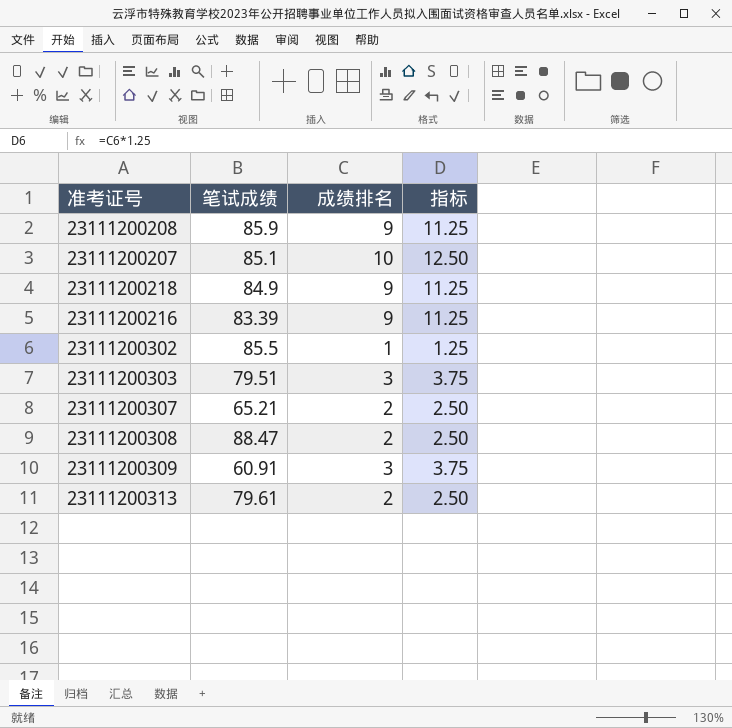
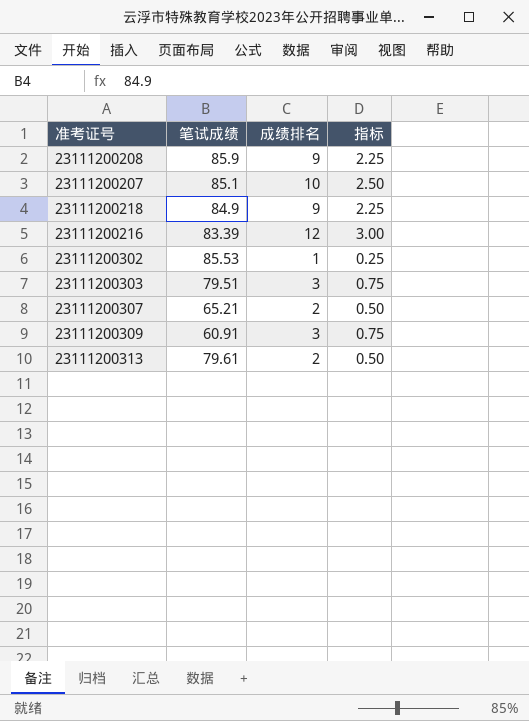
column 指标 | formula: [成绩排名] * 1.25 -> [成绩排名] * 0.25
row 23111200308: 88.47 | 2 | 2.50 -> none
23111200216 | 成绩排名: 9 -> 12
23111200302 | 笔试成绩: 85.5 -> 85.53

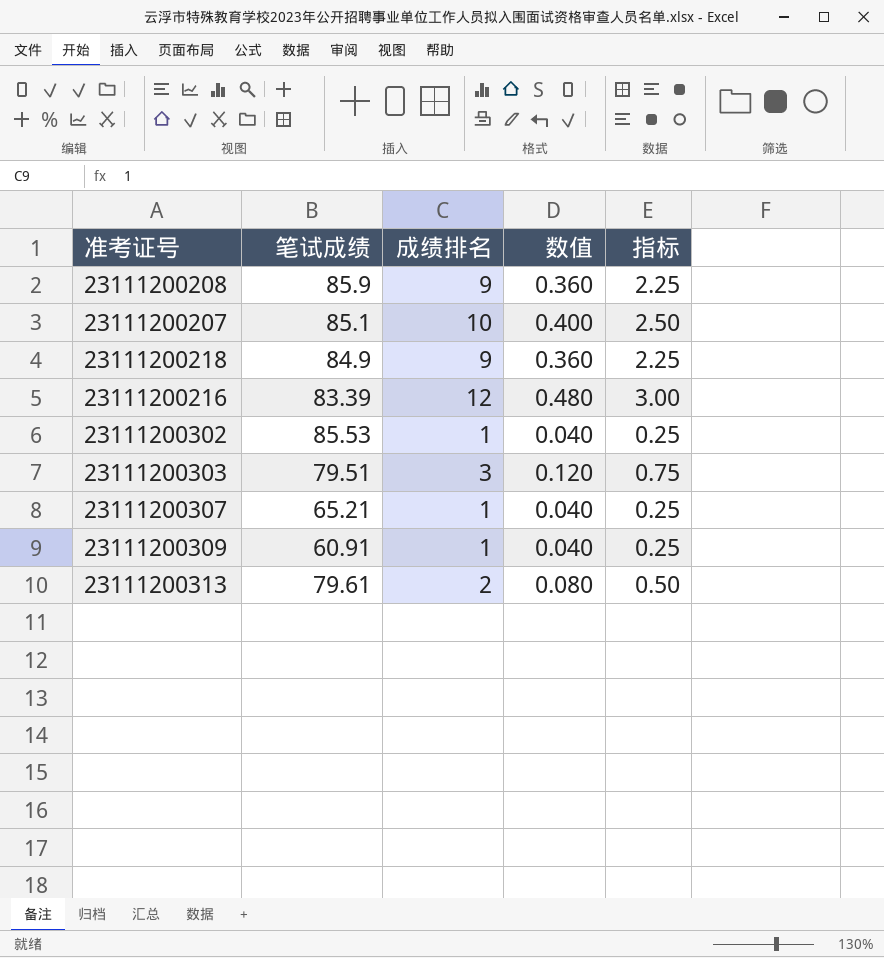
column 数值 | formula: none -> [成绩排名] * 0.04
23111200307 | 成绩排名: 2 -> 1
23111200307 | 指标: 0.50 -> 0.25
23111200309 | 成绩排名: 3 -> 1
23111200309 | 指标: 0.75 -> 0.25

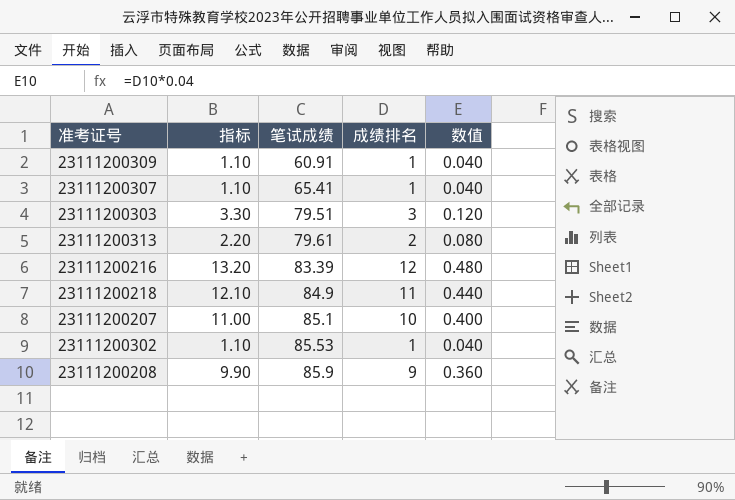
row order: none -> 笔试成绩 ascending
column 指标 | formula: [成绩排名] * 0.25 -> [成绩排名] * 1.1
column 指标 | position: 5 -> 2
23111200307 | 笔试成绩: 65.21 -> 65.41
23111200218 | 成绩排名: 9 -> 11
23111200218 | 数值: 0.360 -> 0.440

